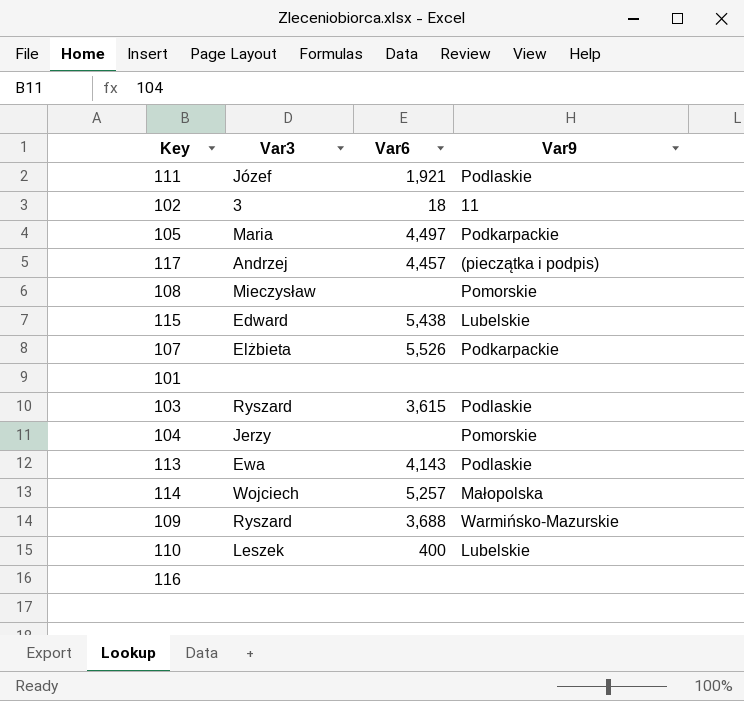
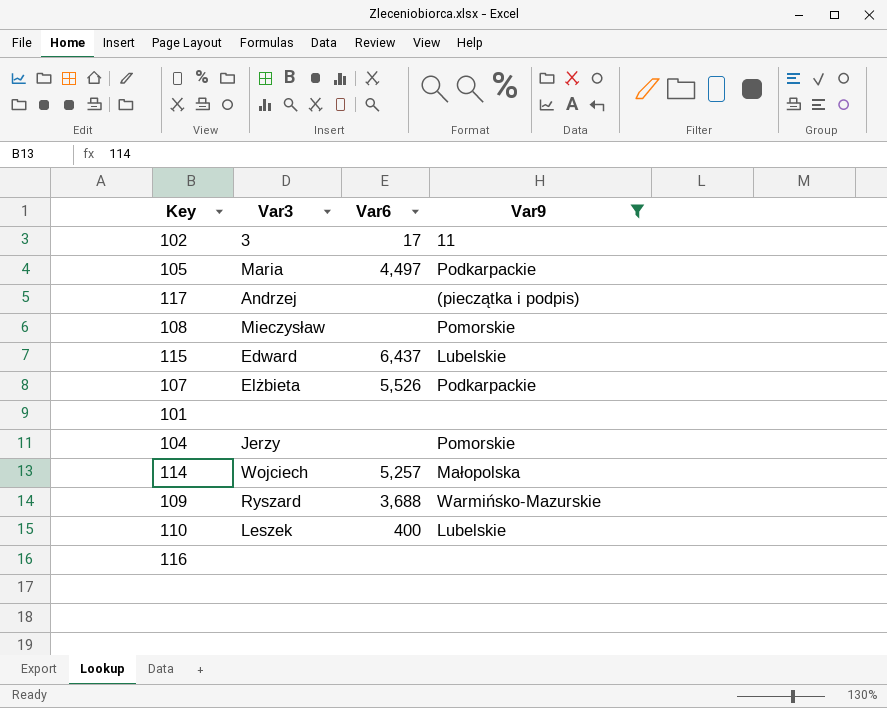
filter: none -> Var9 != Podlaskie
102 | Var6: 18 -> 17
117 | Var6: 4,457 -> none
115 | Var6: 5,438 -> 6,437

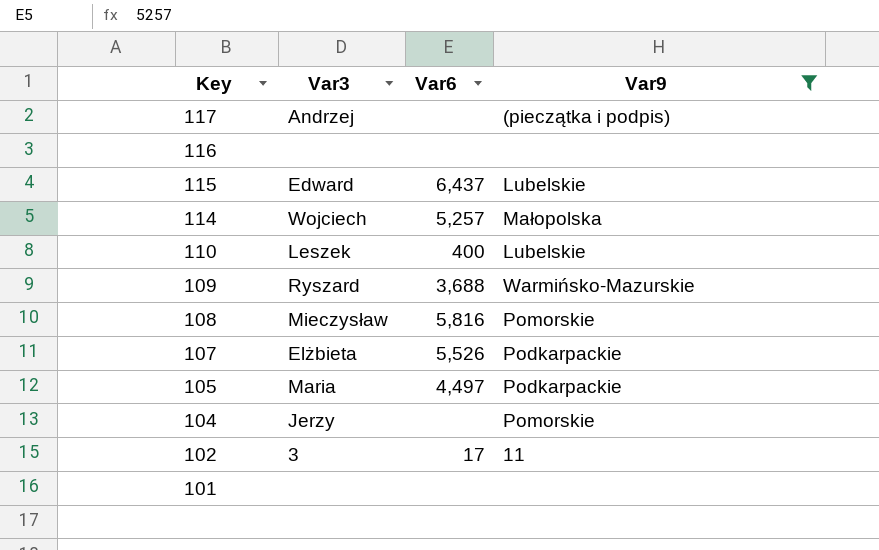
row order: none -> Key descending
108 | Var6: none -> 5,816

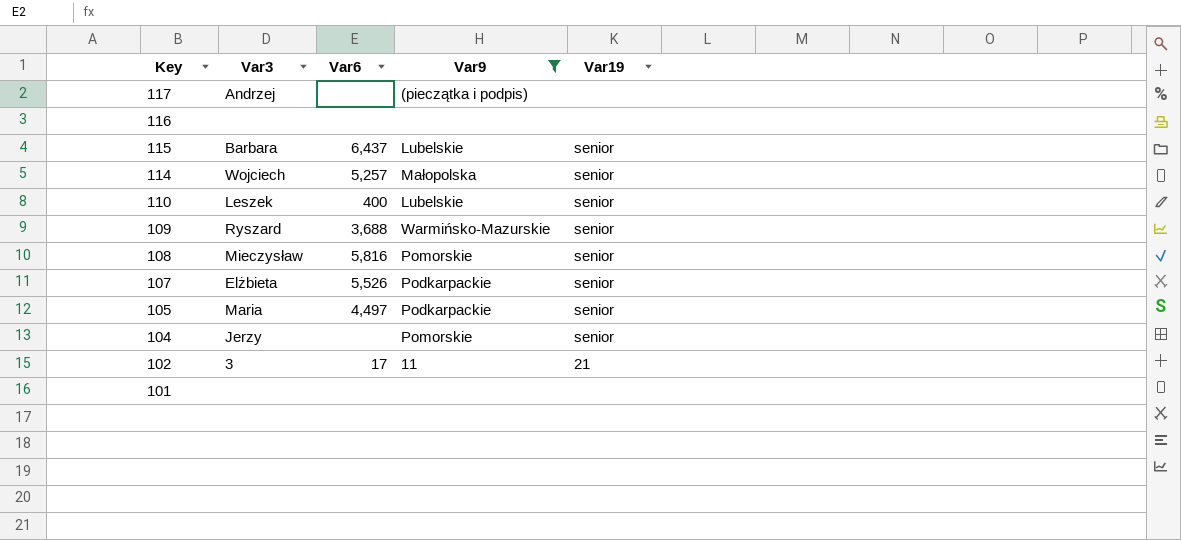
column Var19 | position: none -> 5
115 | Var3: Edward -> Barbara

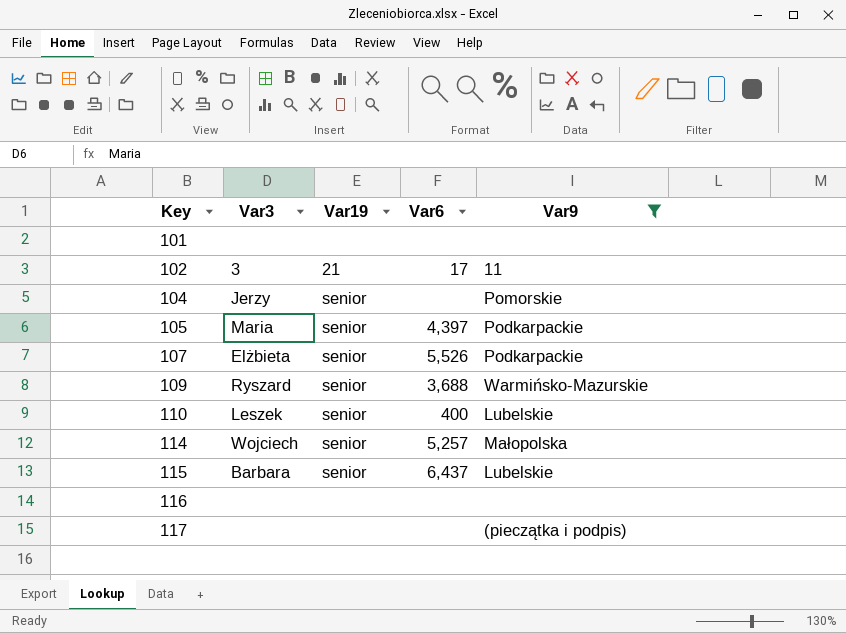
row order: Key descending -> Key ascending
column Var19 | position: 5 -> 3
row 108: Mieczysław | 5,816 | Pomorskie | senior -> none
105 | Var6: 4,497 -> 4,397
117 | Var3: Andrzej -> none

